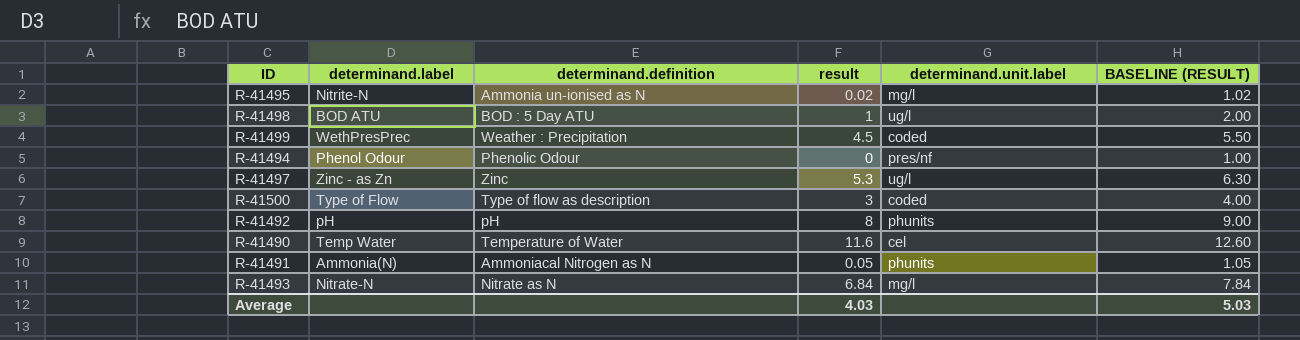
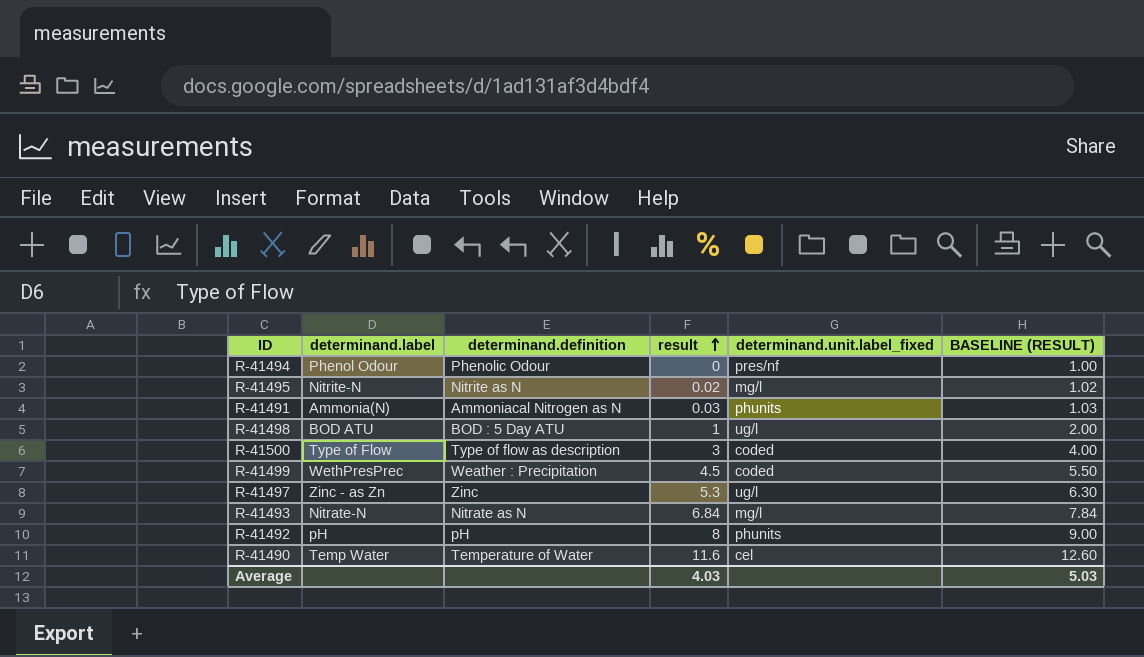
row order: none -> result ascending
column name: determinand.unit.label -> determinand.unit.label_fixed
R-41495 | determinand.definition: Ammonia un-ionised as N -> Nitrite as N
R-41491 | result: 0.05 -> 0.03
R-41491 | BASELINE (RESULT): 1.05 -> 1.03

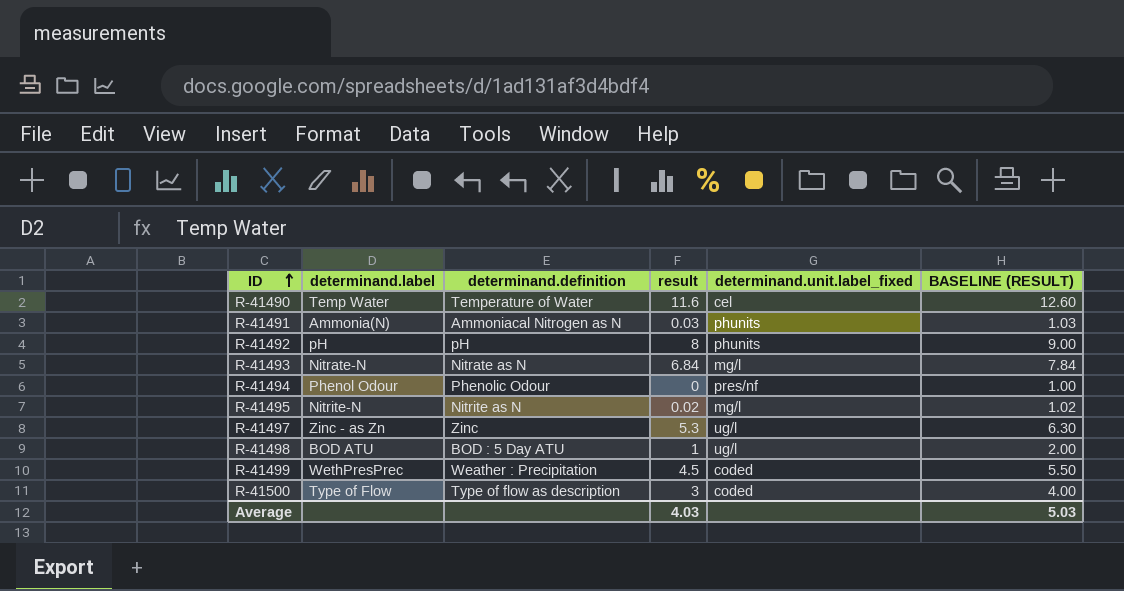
row order: result ascending -> ID ascending

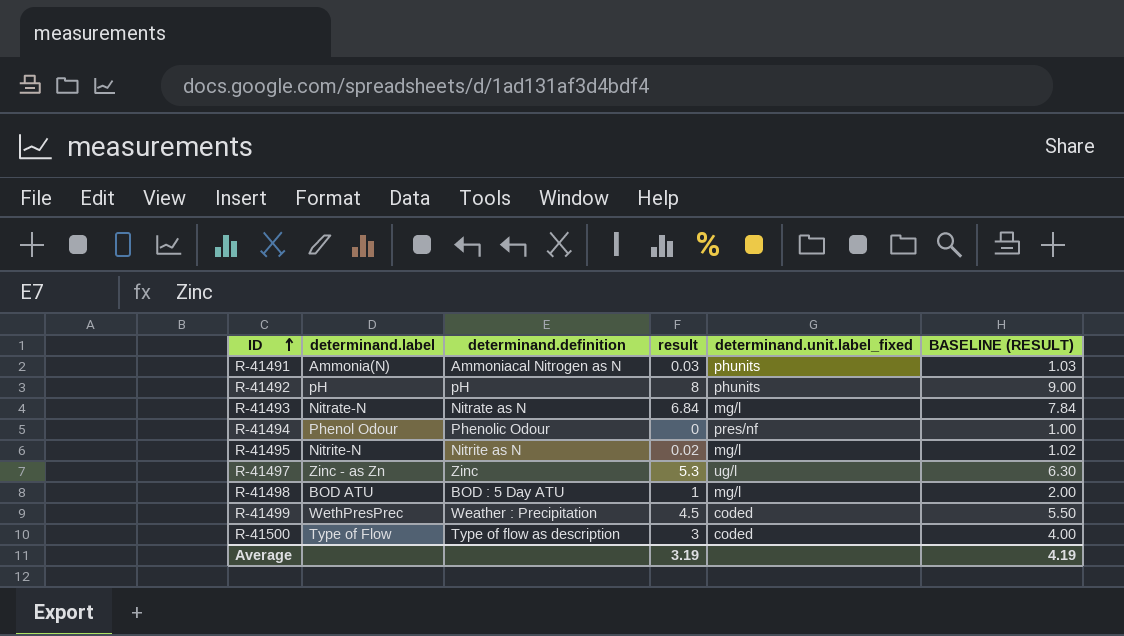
row R-41490: Temp Water | Temperature of Water | 11.6 | cel | 12.60 -> none
R-41498 | determinand.unit.label_fixed: ug/l -> mg/l
Average | result: 4.03 -> 3.19
Average | BASELINE (RESULT): 5.03 -> 4.19

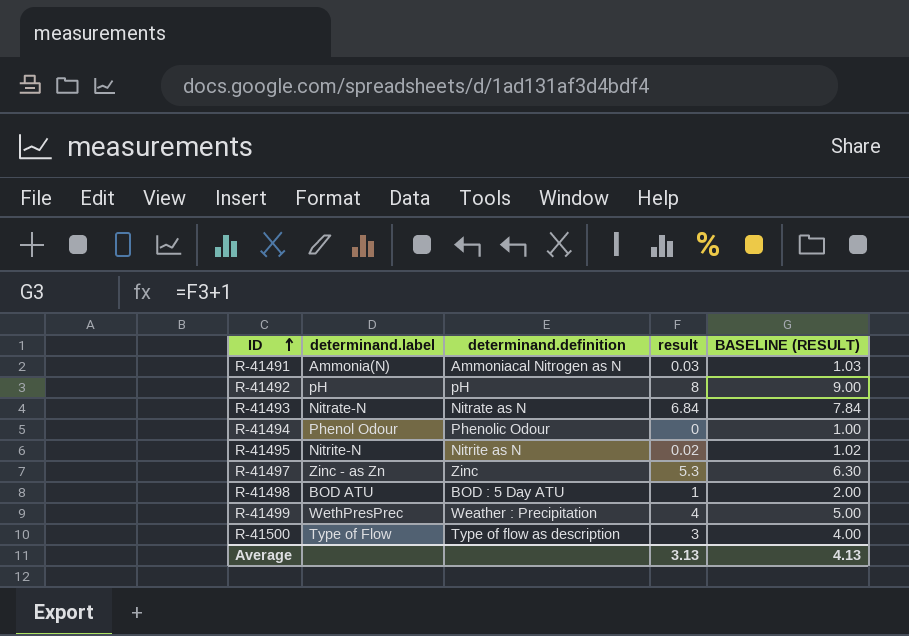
column determinand.unit.label_fixed | position: 5 -> none
R-41499 | result: 4.5 -> 4
R-41499 | BASELINE (RESULT): 5.50 -> 5.00
Average | result: 3.19 -> 3.13
Average | BASELINE (RESULT): 4.19 -> 4.13

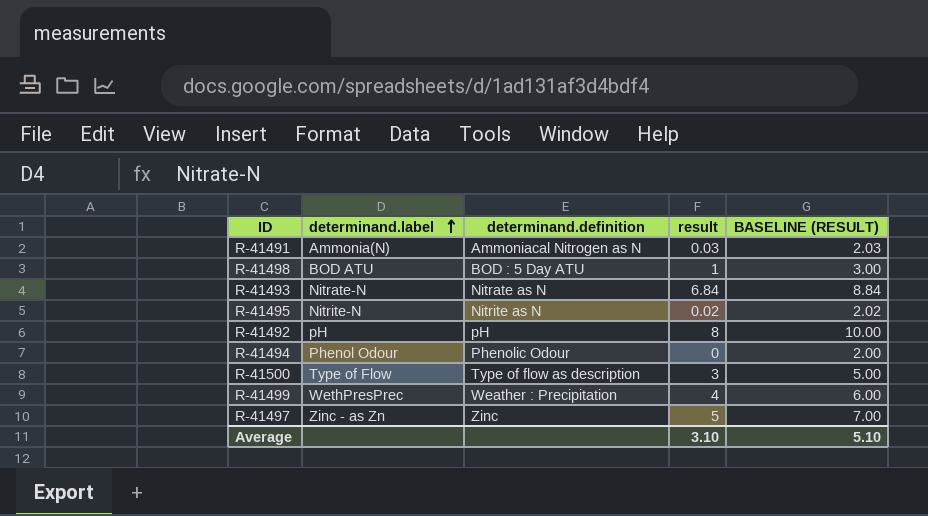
row order: ID ascending -> determinand.label ascending
column BASELINE (RESULT) | formula: [result] + 1 -> [result] + 2
R-41497 | result: 5.3 -> 5
Average | result: 3.13 -> 3.10
Average | BASELINE (RESULT): 4.13 -> 5.10

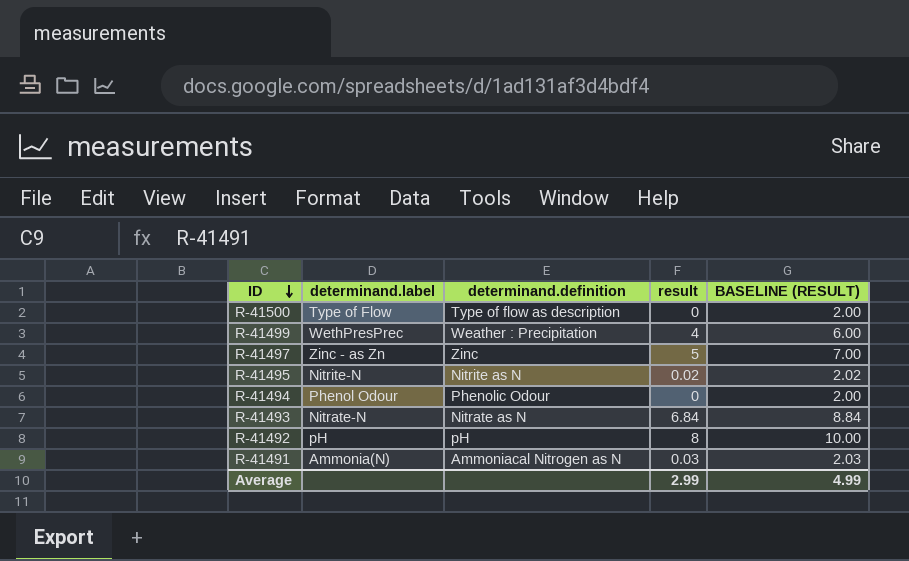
row order: determinand.label ascending -> ID descending
row R-41498: BOD ATU | BOD : 5 Day ATU | 1 | 3.00 -> none
R-41500 | result: 3 -> 0
R-41500 | BASELINE (RESULT): 5.00 -> 2.00
Average | result: 3.10 -> 2.99
Average | BASELINE (RESULT): 5.10 -> 4.99

